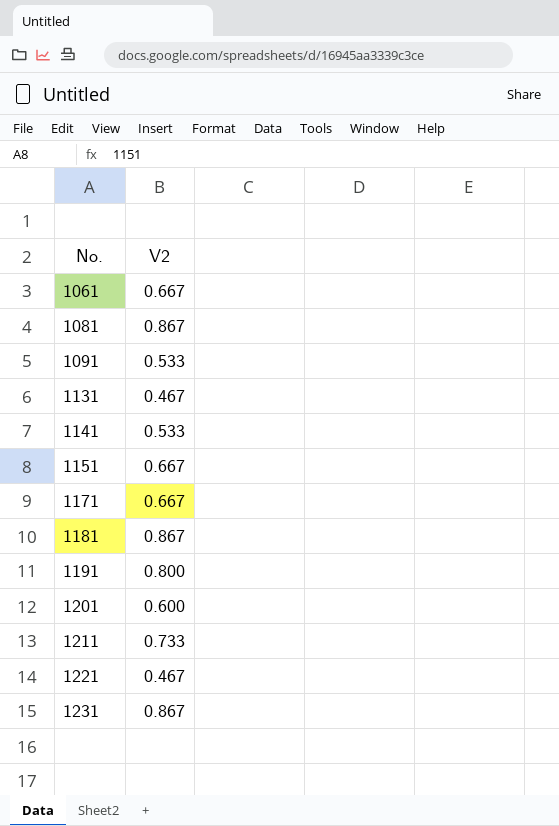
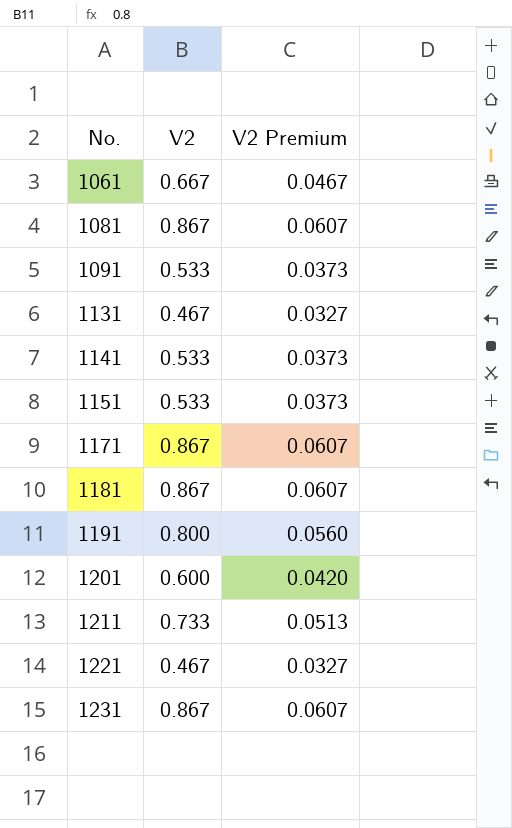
column V2 Premium | formula: none -> [V2] * 0.07
1151 | V2: 0.667 -> 0.533
1171 | V2: 0.667 -> 0.867

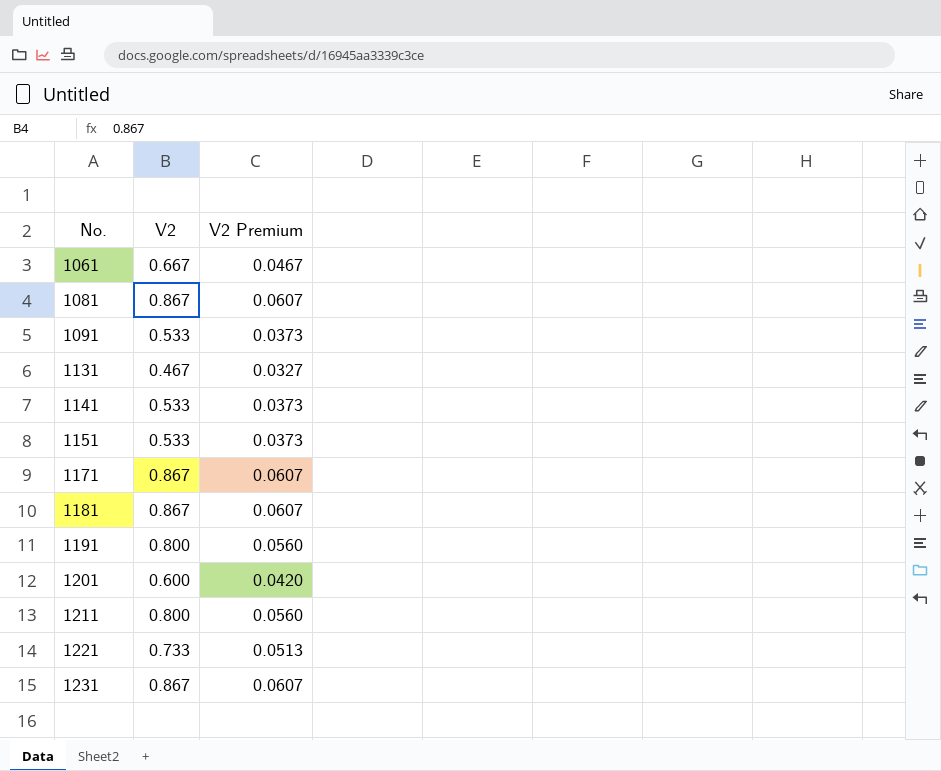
1211 | V2: 0.733 -> 0.800
1211 | V2 Premium: 0.0513 -> 0.0560
1221 | V2: 0.467 -> 0.733
1221 | V2 Premium: 0.0327 -> 0.0513

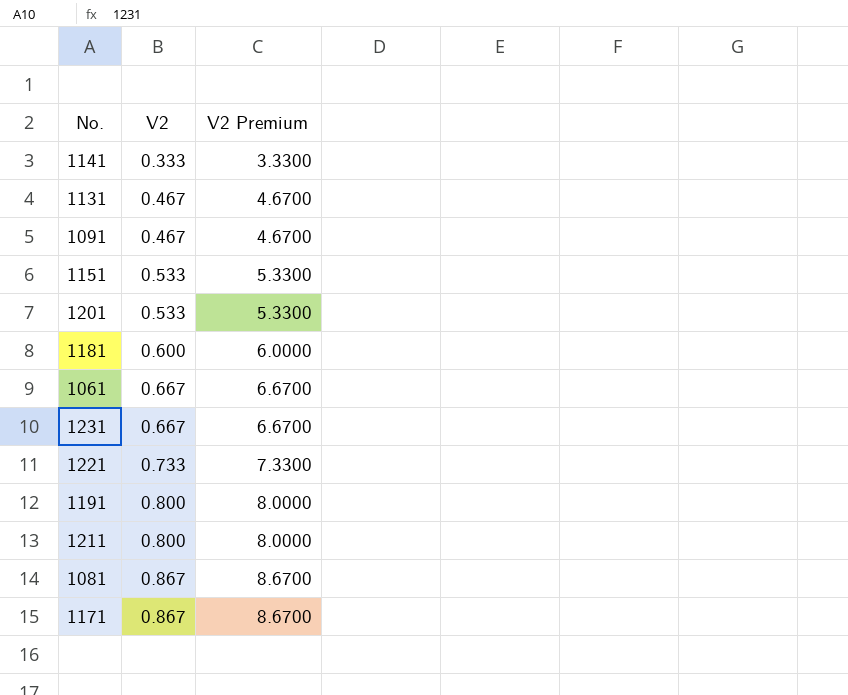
row order: No. ascending -> V2 ascending
column V2 Premium | formula: [V2] * 0.07 -> [V2] * 10
1141 | V2: 0.533 -> 0.333
1091 | V2: 0.533 -> 0.467
1201 | V2: 0.600 -> 0.533
1181 | V2: 0.867 -> 0.600
1231 | V2: 0.867 -> 0.667

